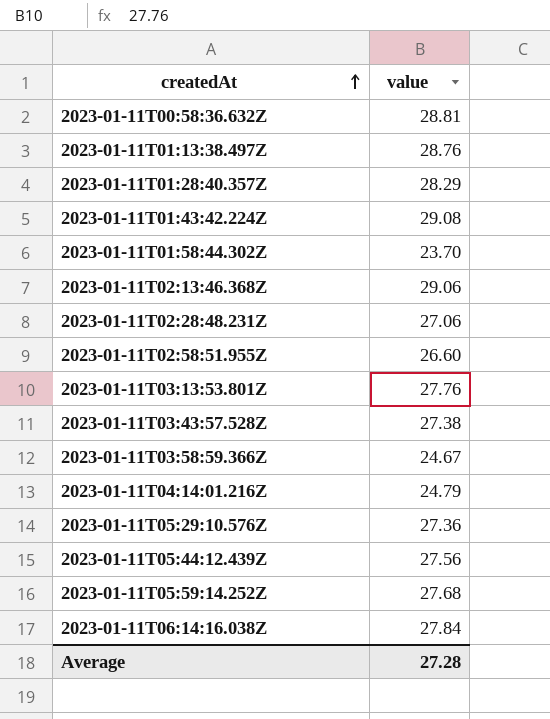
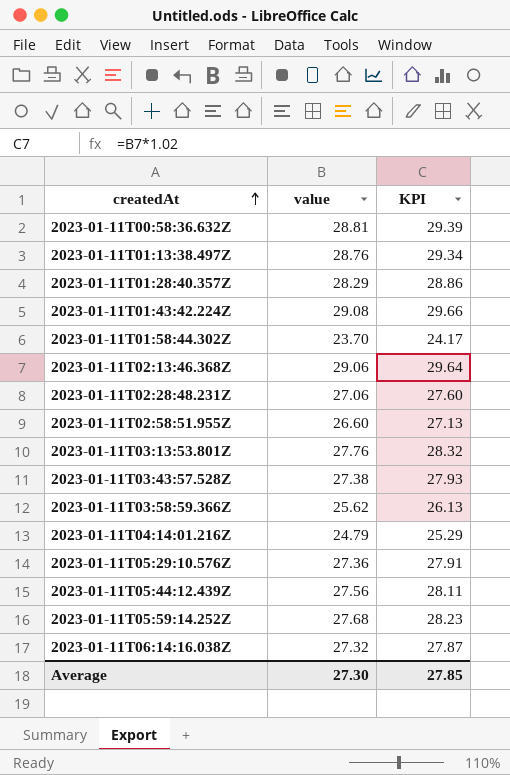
column KPI | formula: none -> [value] * 1.02
2023-01-11T03:58:59.366Z | value: 24.67 -> 25.62
2023-01-11T06:14:16.038Z | value: 27.84 -> 27.32
Average | value: 27.28 -> 27.30

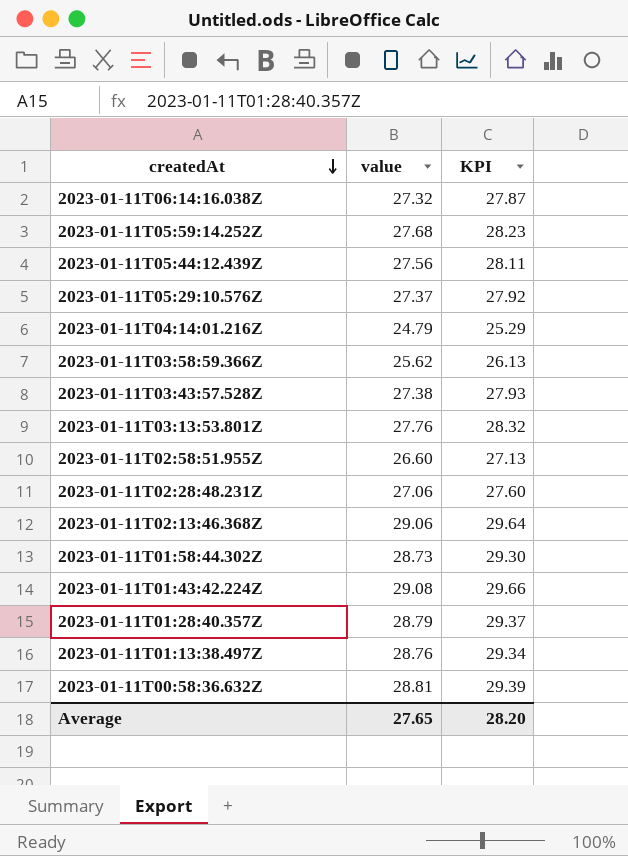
row order: createdAt ascending -> createdAt descending
2023-01-11T05:29:10.576Z | value: 27.36 -> 27.37
2023-01-11T05:29:10.576Z | KPI: 27.91 -> 27.92
2023-01-11T01:58:44.302Z | value: 23.70 -> 28.73
2023-01-11T01:58:44.302Z | KPI: 24.17 -> 29.30
2023-01-11T01:28:40.357Z | value: 28.29 -> 28.79
2023-01-11T01:28:40.357Z | KPI: 28.86 -> 29.37
Average | value: 27.30 -> 27.65
Average | KPI: 27.85 -> 28.20

